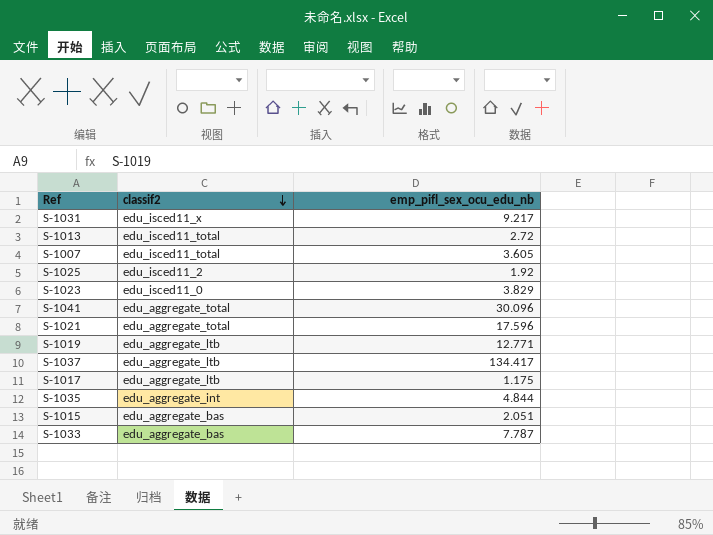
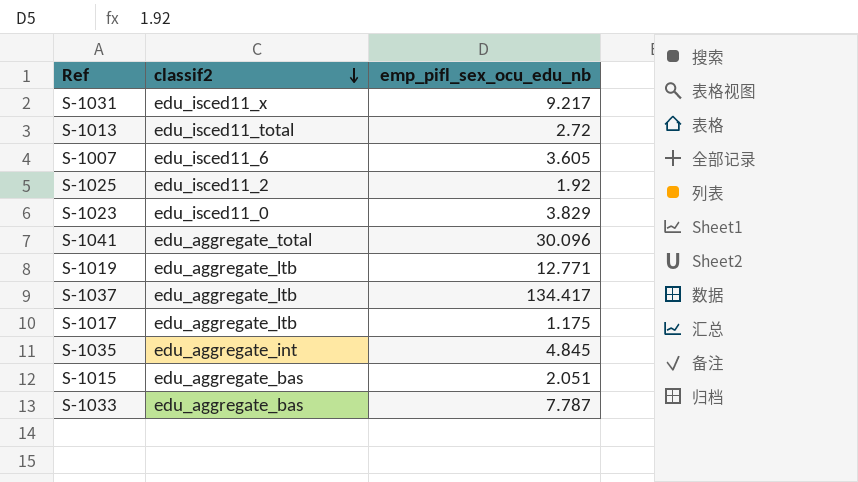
row S-1021: edu_aggregate_total | 17.596 -> none
S-1007 | classif2: edu_isced11_total -> edu_isced11_6
S-1035 | emp_pifl_sex_ocu_edu_nb: 4.844 -> 4.845

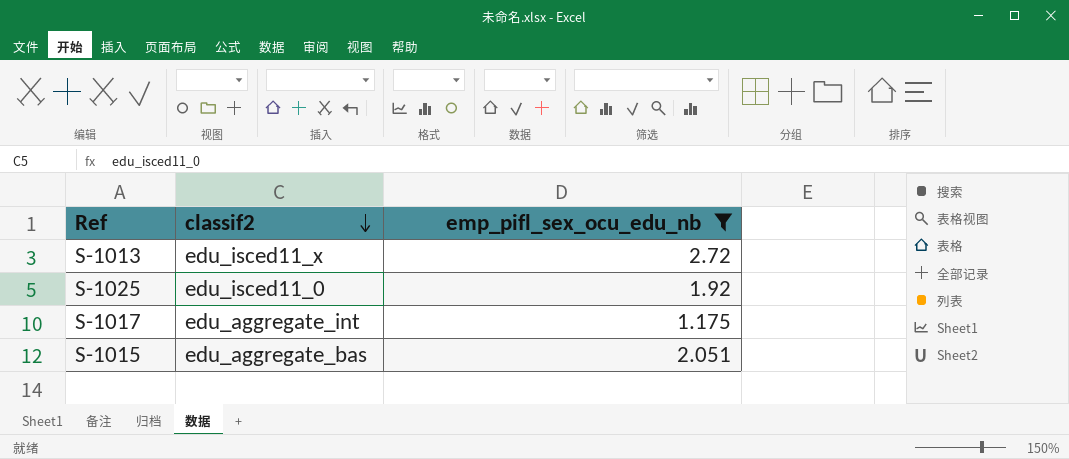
filter: none -> emp_pifl_sex_ocu_edu_nb <= 2.72
S-1013 | classif2: edu_isced11_total -> edu_isced11_x
S-1025 | classif2: edu_isced11_2 -> edu_isced11_0
S-1017 | classif2: edu_aggregate_ltb -> edu_aggregate_int

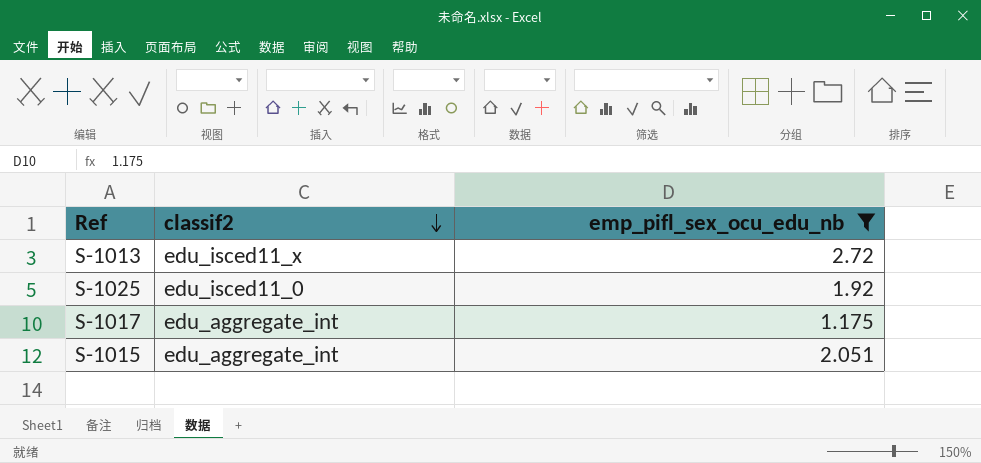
S-1015 | classif2: edu_aggregate_bas -> edu_aggregate_int

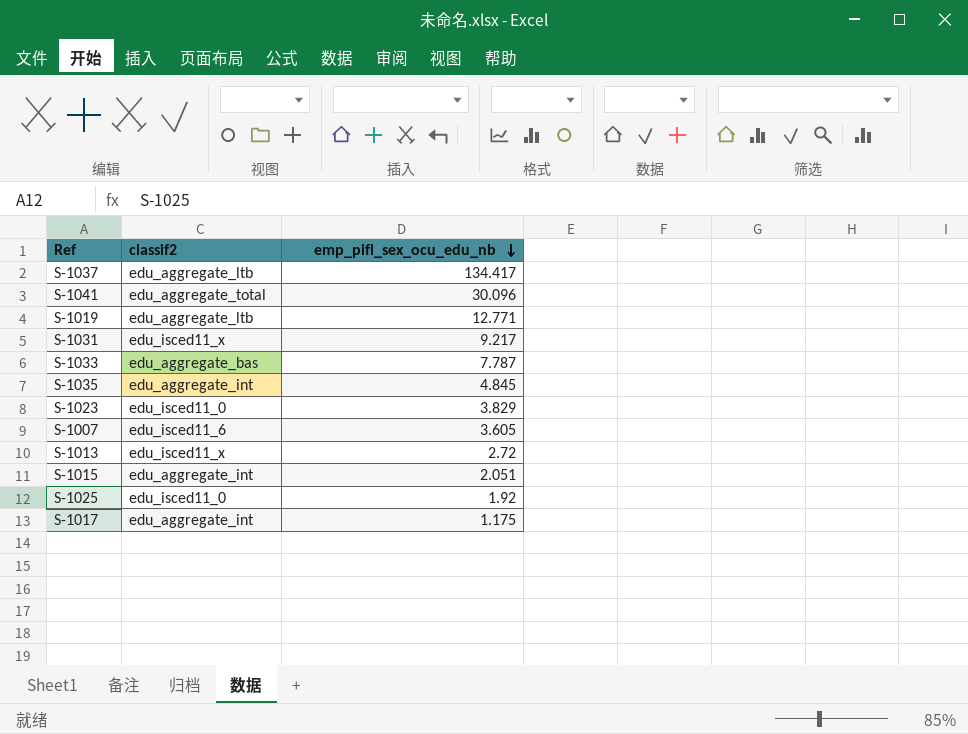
filter: emp_pifl_sex_ocu_edu_nb <= 2.72 -> none
row order: classif2 descending -> emp_pifl_sex_ocu_edu_nb descending

